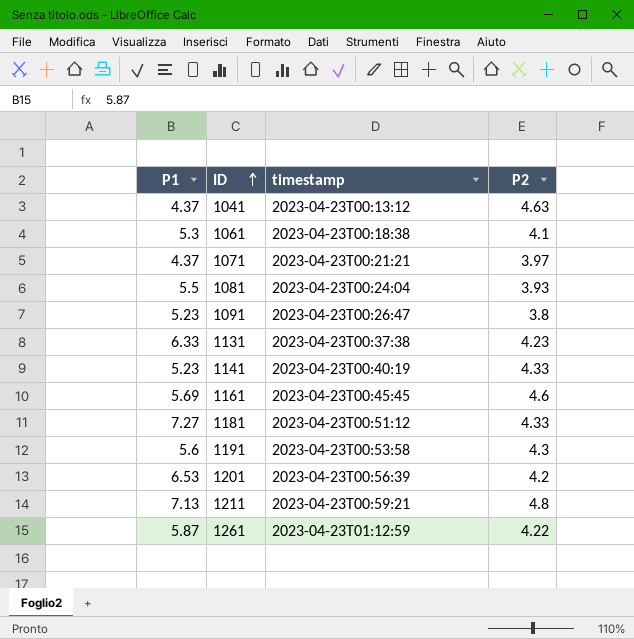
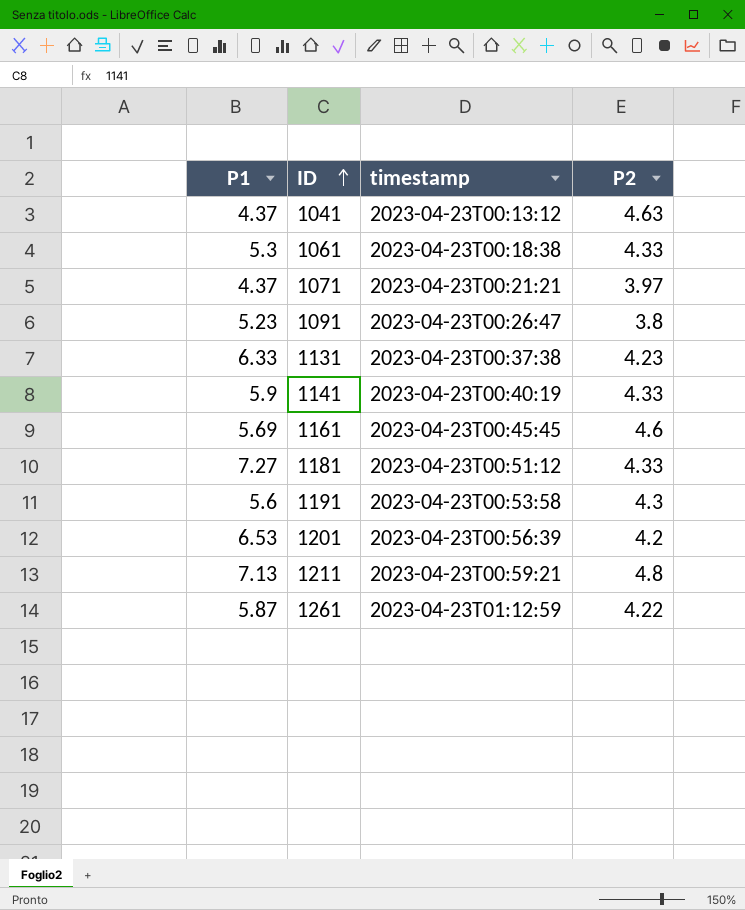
row 1081: 5.5 | 2023-04-23T00:24:04 | 3.93 -> none
1061 | P2: 4.1 -> 4.33
1141 | P1: 5.23 -> 5.9

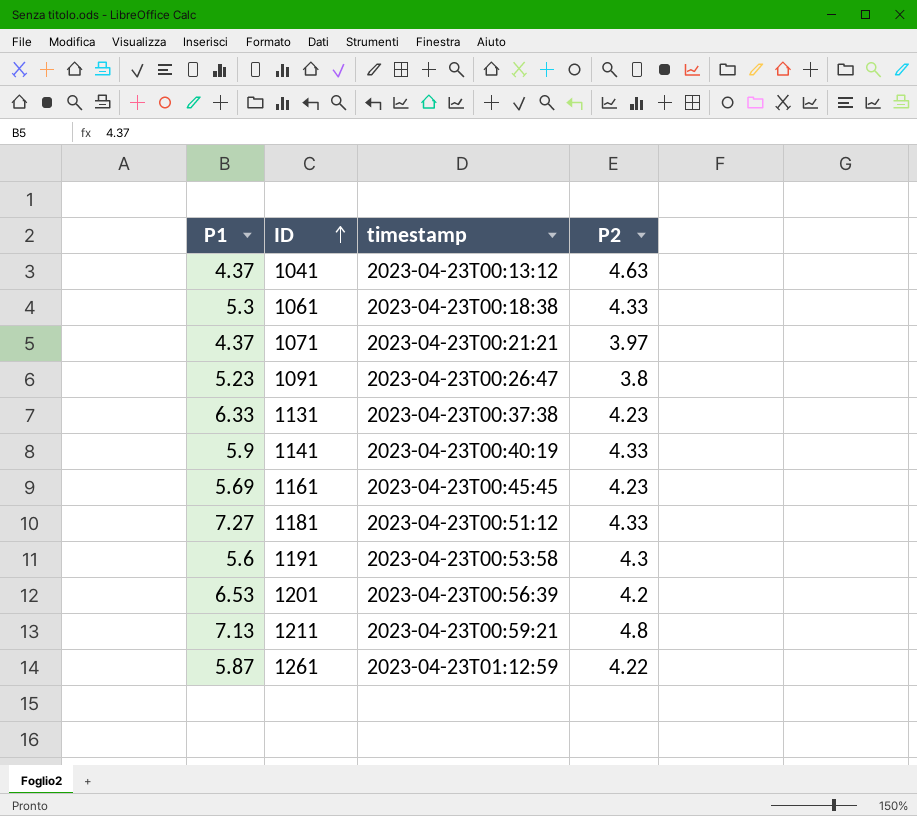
1161 | P2: 4.6 -> 4.23

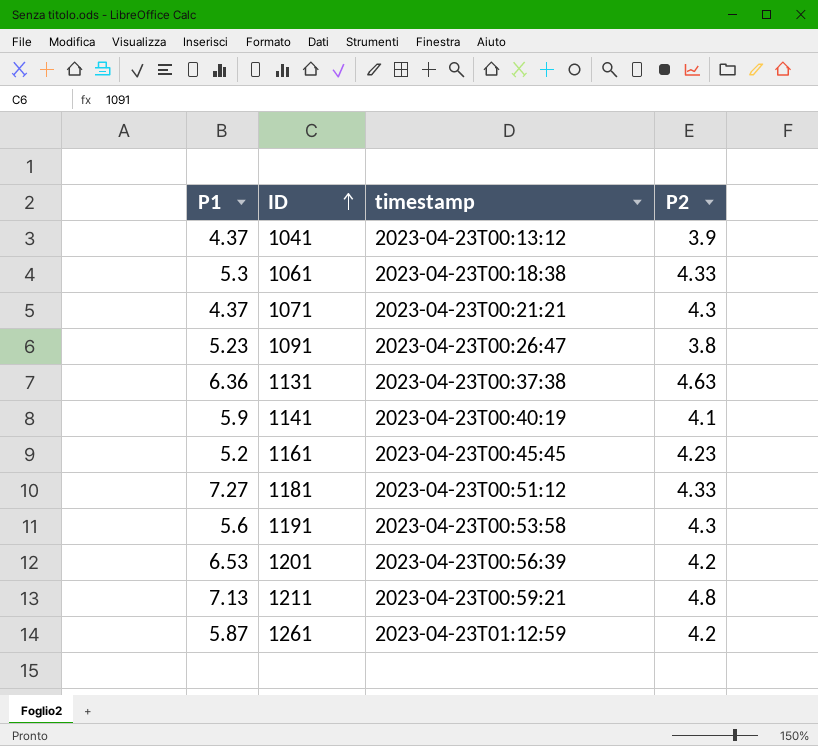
1041 | P2: 4.63 -> 3.9
1071 | P2: 3.97 -> 4.3
1131 | P1: 6.33 -> 6.36
1131 | P2: 4.23 -> 4.63
1141 | P2: 4.33 -> 4.1
1161 | P1: 5.69 -> 5.2
1261 | P2: 4.22 -> 4.2

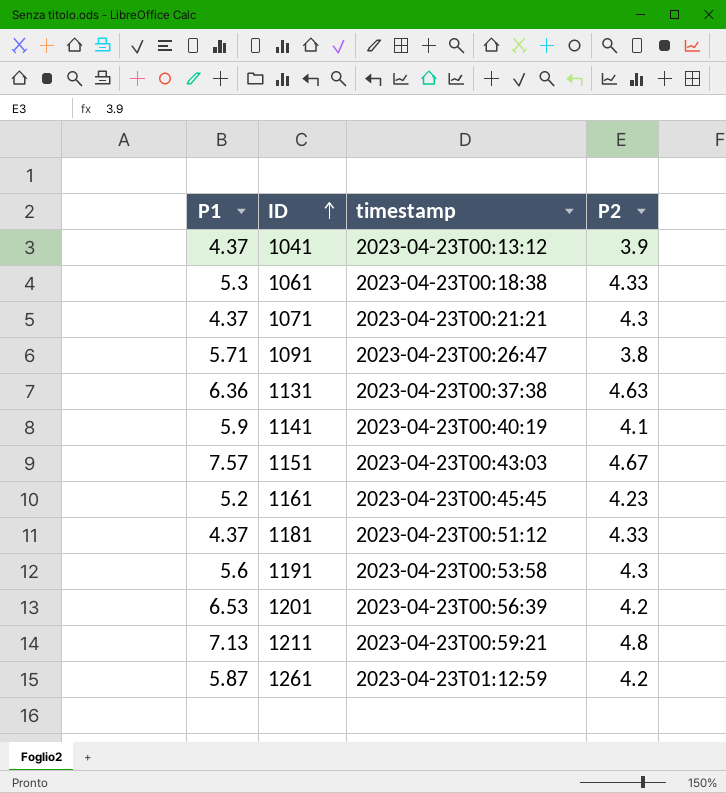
1091 | P1: 5.23 -> 5.71
row 1151: none -> 7.57 | 2023-04-23T00:43:03 | 4.67
1181 | P1: 7.27 -> 4.37

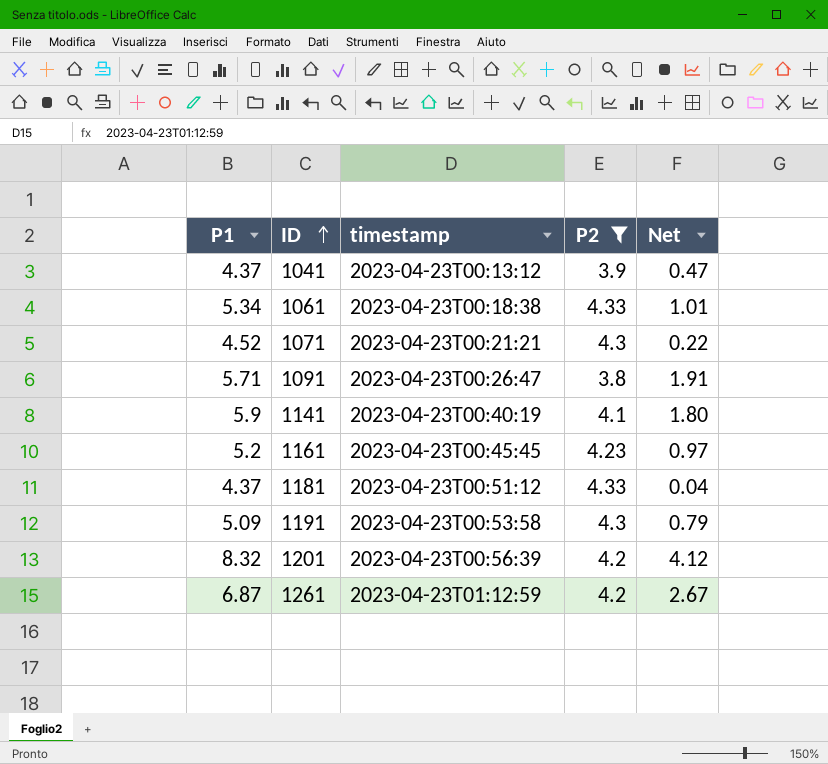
filter: none -> P2 <= 4.33
column Net | formula: none -> [P1] - [P2]
1061 | P1: 5.3 -> 5.34
1071 | P1: 4.37 -> 4.52
1191 | P1: 5.6 -> 5.09
1201 | P1: 6.53 -> 8.32
1261 | P1: 5.87 -> 6.87

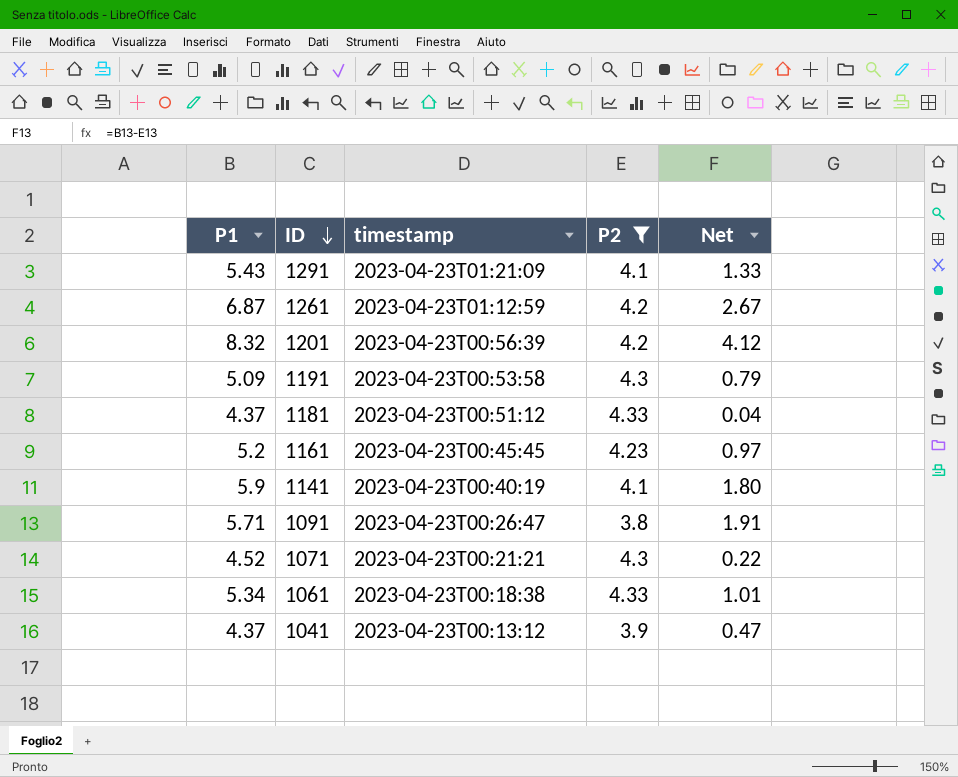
row order: ID ascending -> ID descending
row 1291: none -> 5.43 | 2023-04-23T01:21:09 | 4.1 | 1.33

